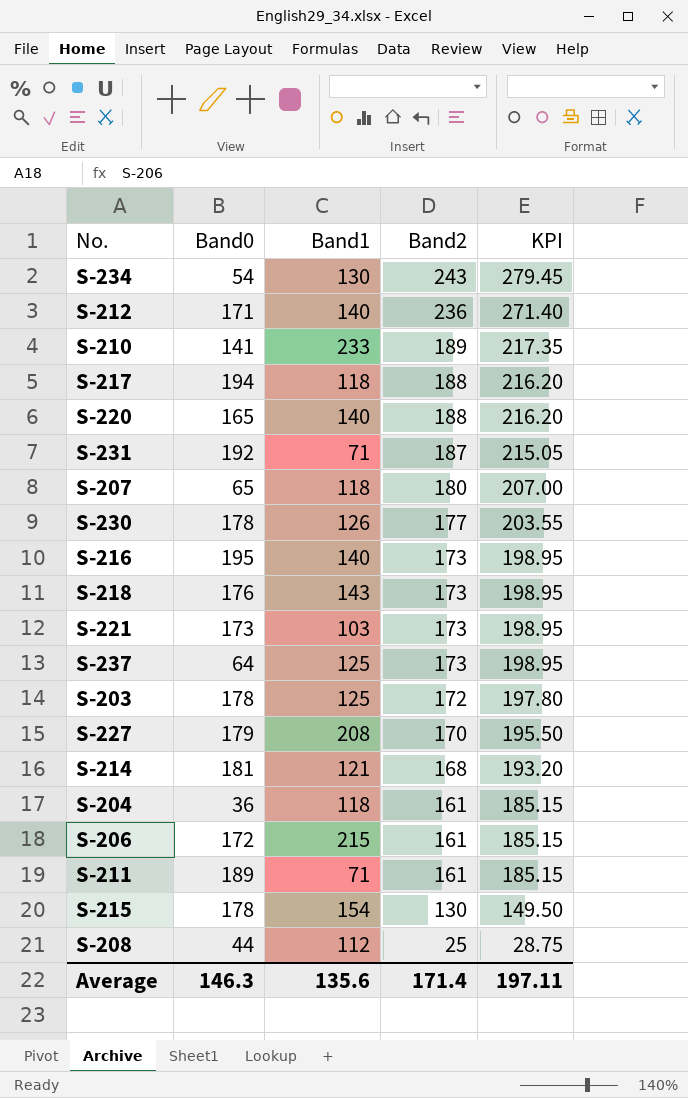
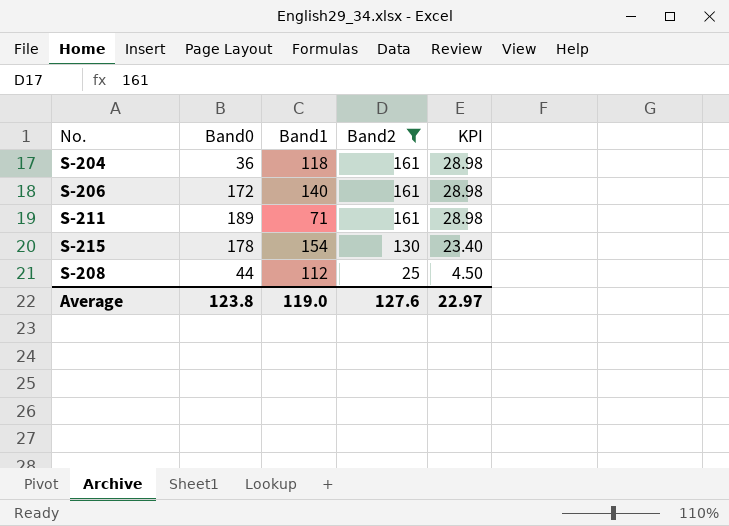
filter: none -> Band2 <= 161
column KPI | formula: [Band2] * 1.15 -> [Band2] * 0.18
S-206 | Band1: 215 -> 140
Average | Band0: 146.3 -> 123.8
Average | Band1: 135.6 -> 119.0
Average | Band2: 171.4 -> 127.6
Average | KPI: 197.11 -> 22.97

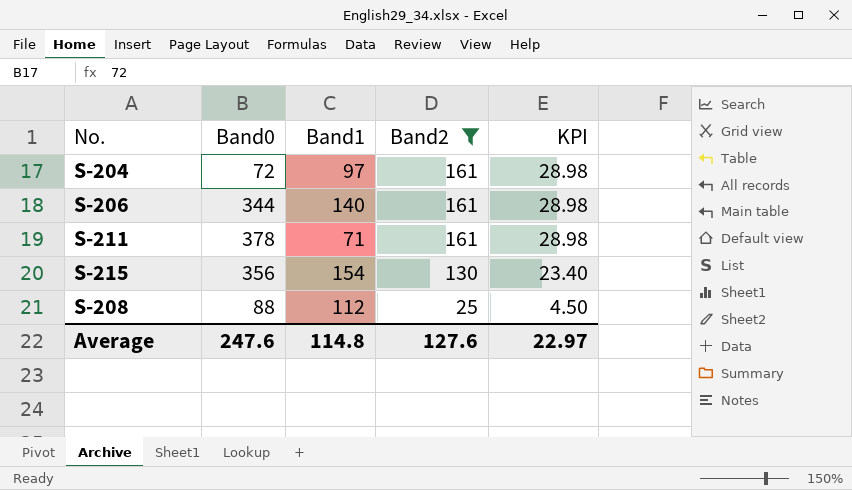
S-204 | Band0: 36 -> 72
S-204 | Band1: 118 -> 97
S-206 | Band0: 172 -> 344
S-211 | Band0: 189 -> 378
S-215 | Band0: 178 -> 356
S-208 | Band0: 44 -> 88
Average | Band0: 123.8 -> 247.6
Average | Band1: 119.0 -> 114.8

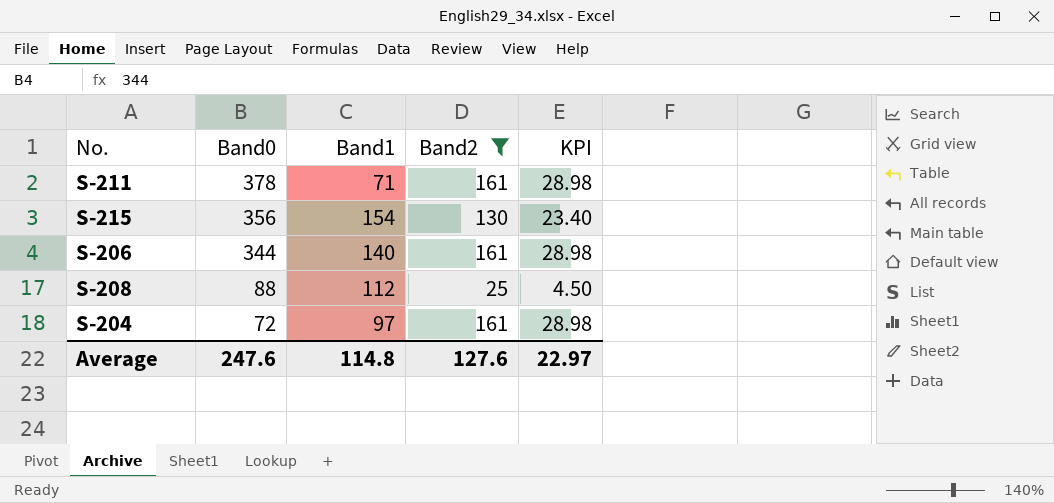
row order: Band2 descending -> Band0 descending

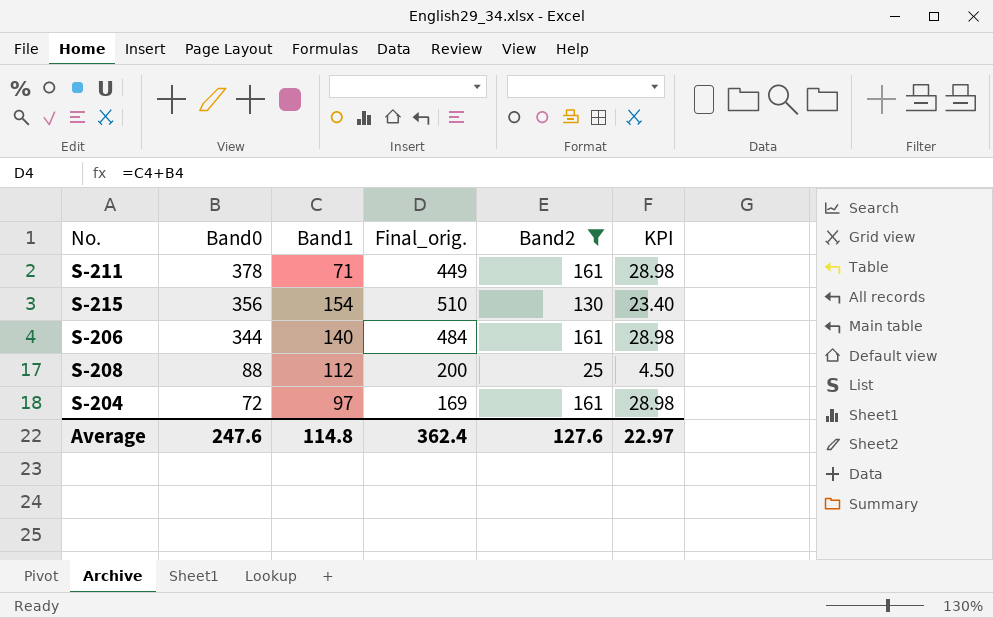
column Final_orig. | formula: none -> [Band0] + [Band1]

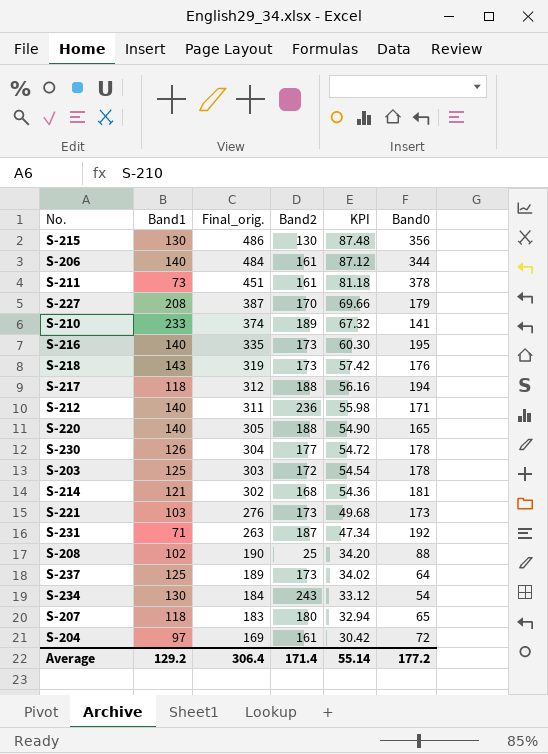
filter: Band2 <= 161 -> none
row order: Band0 descending -> Final_orig. descending
column KPI | formula: [Band2] * 0.18 -> [Final_orig.] * 0.18
column Band0 | position: 2 -> 6
S-215 | Band1: 154 -> 130
S-215 | Final_orig.: 510 -> 486
S-211 | Band1: 71 -> 73
S-211 | Final_orig.: 449 -> 451
S-208 | Band1: 112 -> 102
S-208 | Final_orig.: 200 -> 190
Average | Band1: 114.8 -> 129.2
Average | Final_orig.: 362.4 -> 306.4
Average | Band2: 127.6 -> 171.4
Average | KPI: 22.97 -> 55.14
Average | Band0: 247.6 -> 177.2

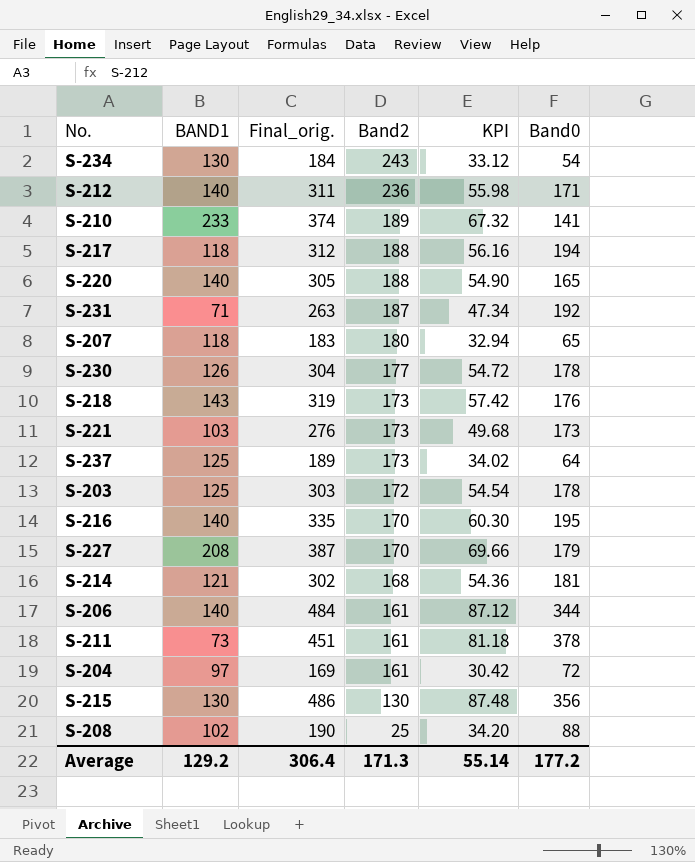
row order: Final_orig. descending -> Band2 descending
column name: Band1 -> BAND1
S-216 | Band2: 173 -> 170
Average | Band2: 171.4 -> 171.3

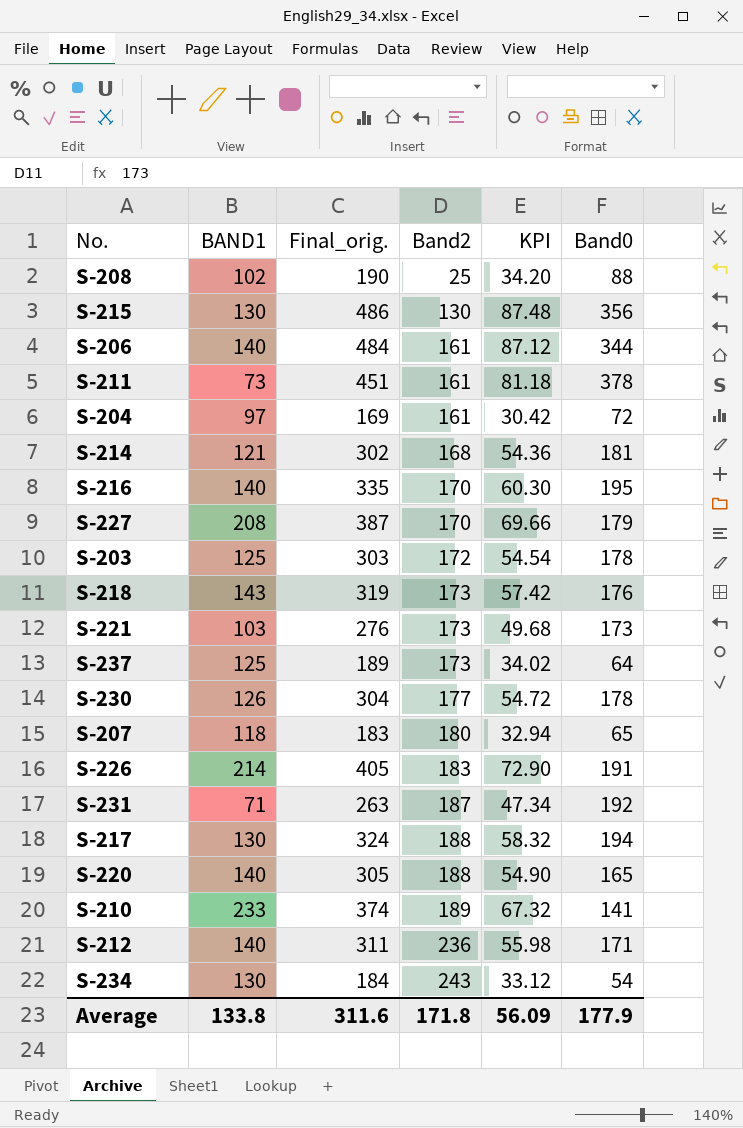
row order: Band2 descending -> Band2 ascending
row S-226: none -> 214 | 405 | 183 | 72.90 | 191
S-217 | BAND1: 118 -> 130
S-217 | Final_orig.: 312 -> 324
S-217 | KPI: 56.16 -> 58.32
Average | BAND1: 129.2 -> 133.8
Average | Final_orig.: 306.4 -> 311.6
Average | Band2: 171.3 -> 171.8
Average | KPI: 55.14 -> 56.09
Average | Band0: 177.2 -> 177.9

